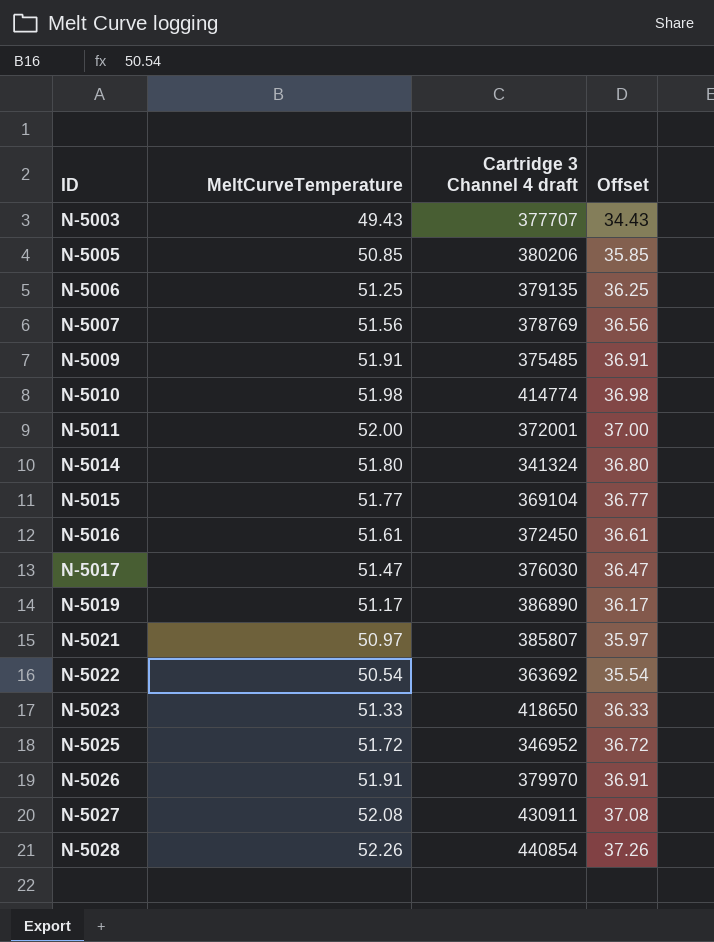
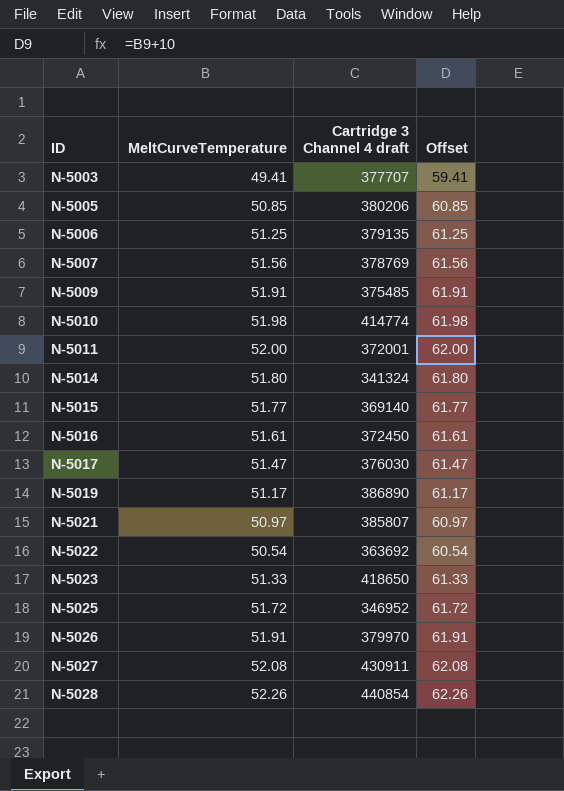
column Offset | formula: [MeltCurveTemperature] - 15 -> [MeltCurveTemperature] + 10
N-5003 | MeltCurveTemperature: 49.43 -> 49.41
N-5015 | Cartridge 3 Channel 4 draft: 369104 -> 369140

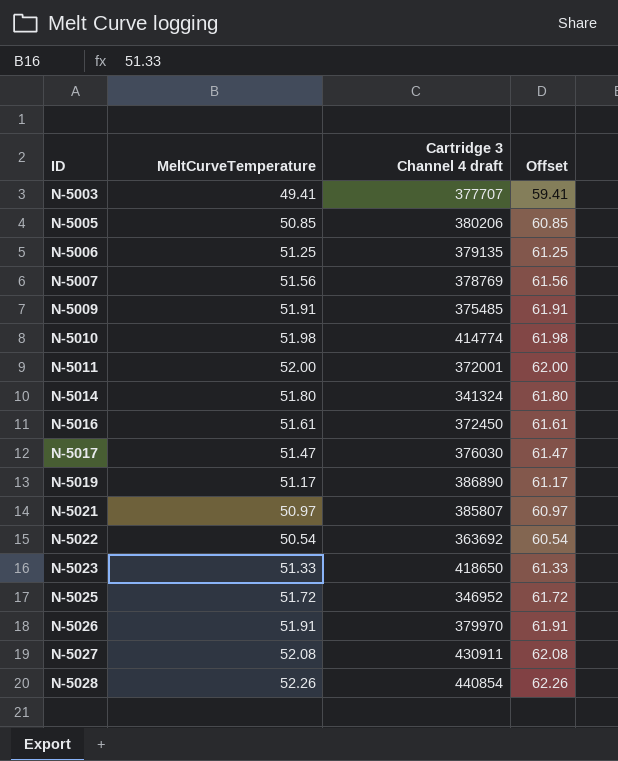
row N-5015: 51.77 | 369140 | 61.77 -> none

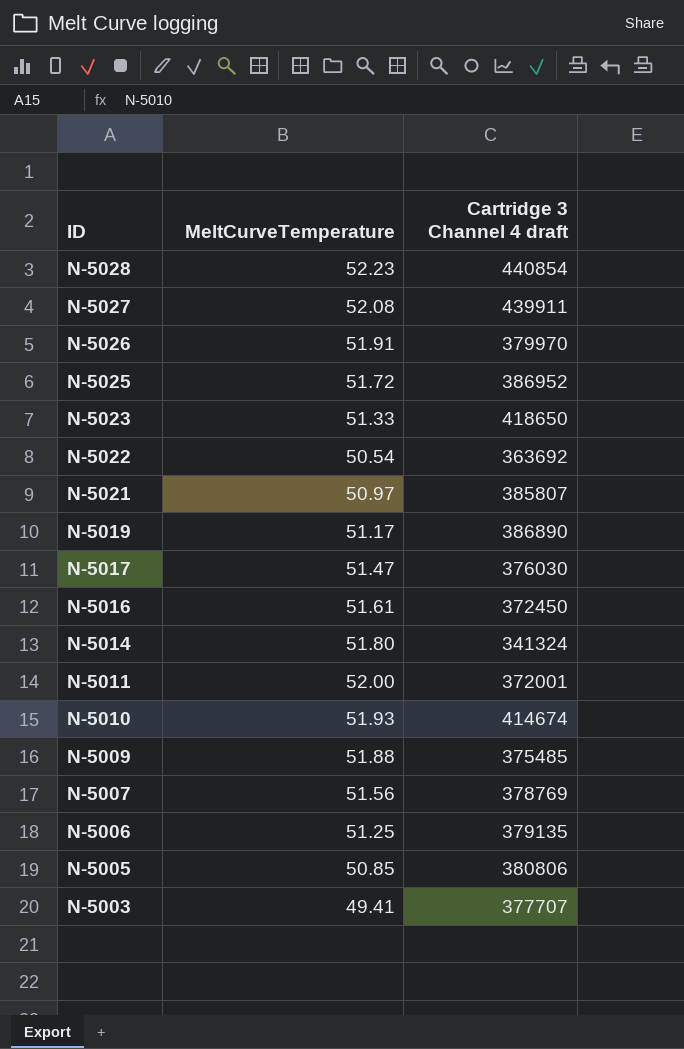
row order: ID ascending -> ID descending
column Offset | formula: [MeltCurveTemperature] + 10 -> none
N-5028 | MeltCurveTemperature: 52.26 -> 52.23
N-5027 | Cartridge 3 Channel 4 draft: 430911 -> 439911
N-5025 | Cartridge 3 Channel 4 draft: 346952 -> 386952
N-5010 | MeltCurveTemperature: 51.98 -> 51.93
N-5010 | Cartridge 3 Channel 4 draft: 414774 -> 414674
N-5009 | MeltCurveTemperature: 51.91 -> 51.88
N-5005 | Cartridge 3 Channel 4 draft: 380206 -> 380806

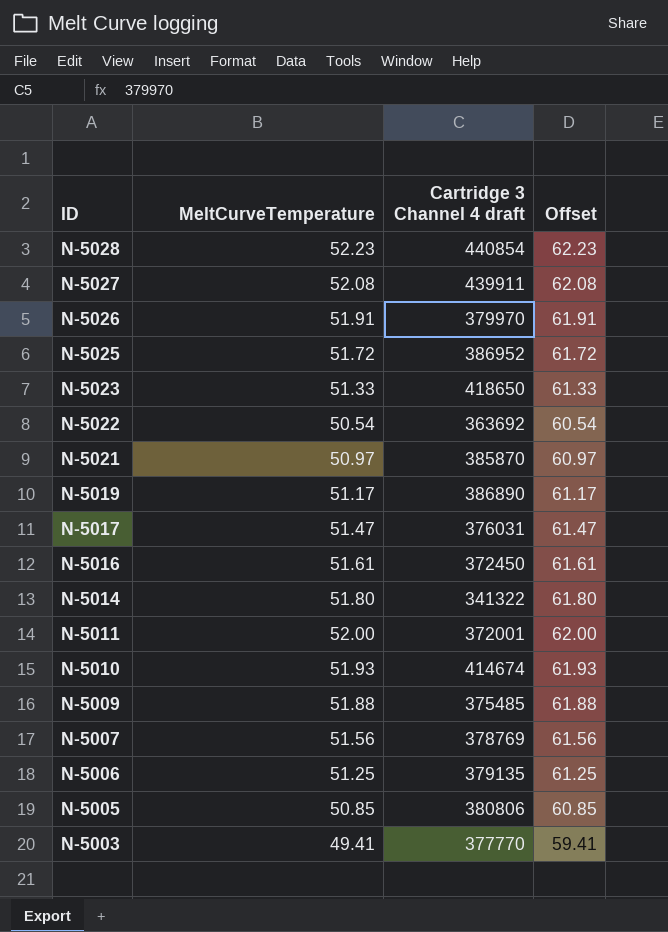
column Offset | formula: none -> [MeltCurveTemperature] + 10
N-5021 | Cartridge 3 Channel 4 draft: 385807 -> 385870
N-5017 | Cartridge 3 Channel 4 draft: 376030 -> 376031
N-5014 | Cartridge 3 Channel 4 draft: 341324 -> 341322
N-5003 | Cartridge 3 Channel 4 draft: 377707 -> 377770

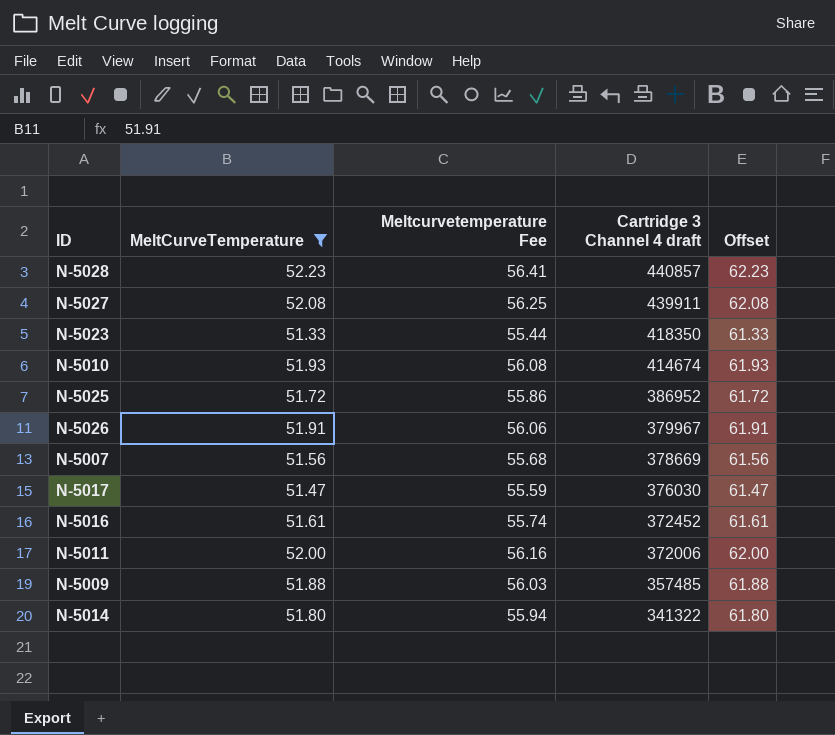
filter: none -> MeltCurveTemperature >= 51.33
row order: ID descending -> Cartridge 3 Channel 4 draft descending
column Meltcurvetemperature Fee | formula: none -> [MeltCurveTemperature] * 1.08
N-5028 | Cartridge 3 Channel 4 draft: 440854 -> 440857
N-5023 | Cartridge 3 Channel 4 draft: 418650 -> 418350
N-5026 | Cartridge 3 Channel 4 draft: 379970 -> 379967
N-5007 | Cartridge 3 Channel 4 draft: 378769 -> 378669
N-5017 | Cartridge 3 Channel 4 draft: 376031 -> 376030
N-5016 | Cartridge 3 Channel 4 draft: 372450 -> 372452
N-5011 | Cartridge 3 Channel 4 draft: 372001 -> 372006
N-5009 | Cartridge 3 Channel 4 draft: 375485 -> 357485

